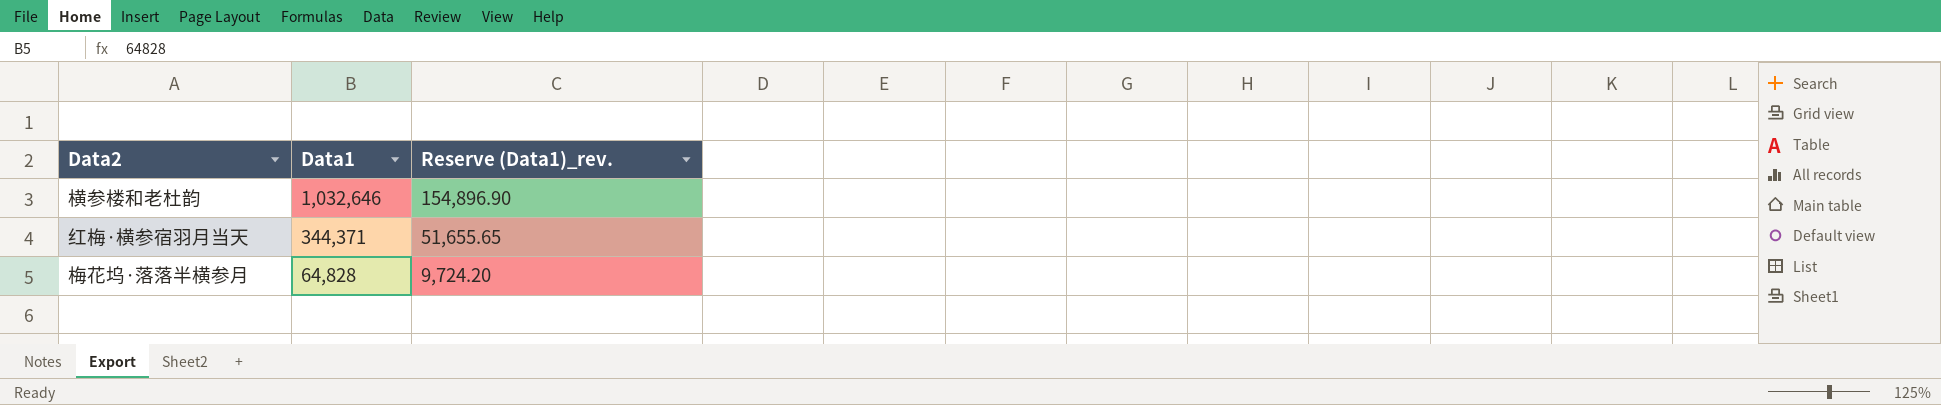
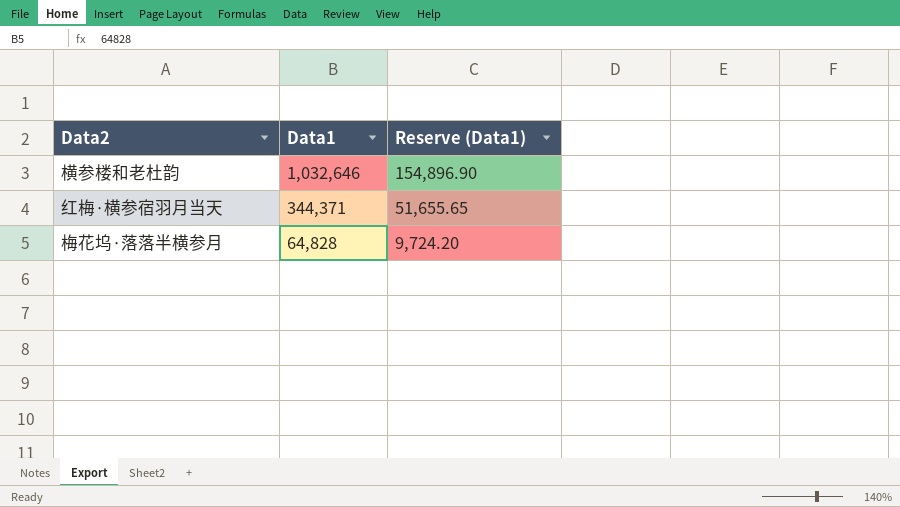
column name: Reserve (Data1)_rev. -> Reserve (Data1)

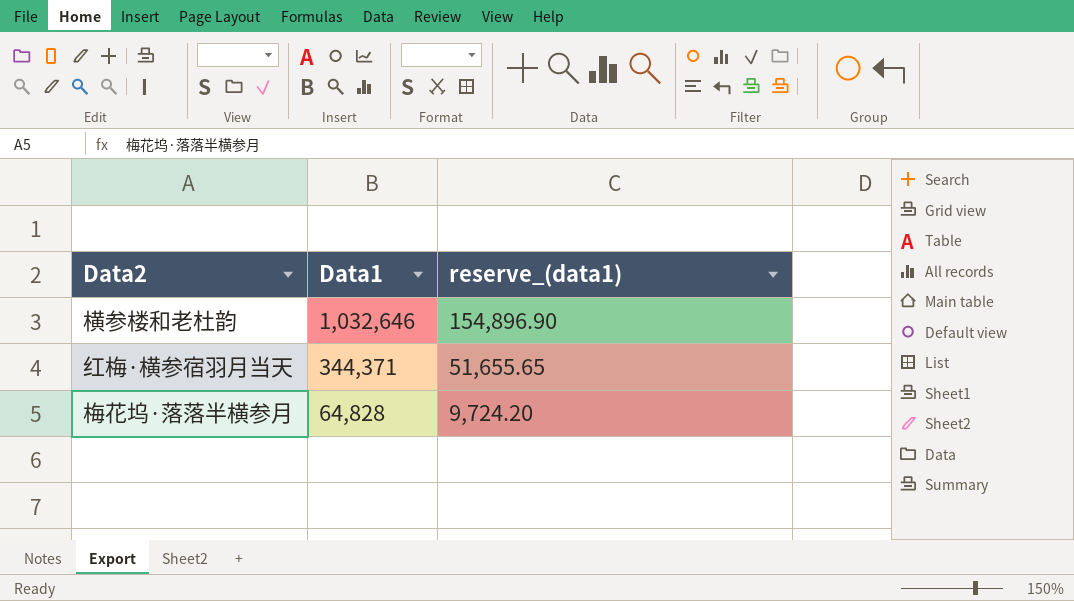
column name: Reserve (Data1) -> reserve_(data1)

